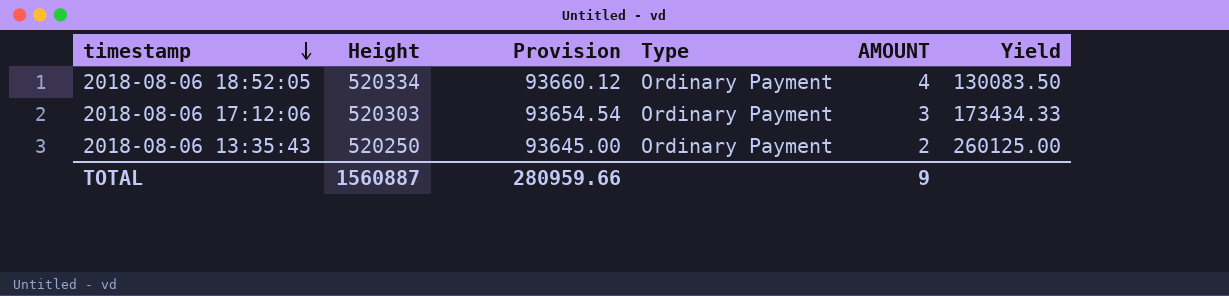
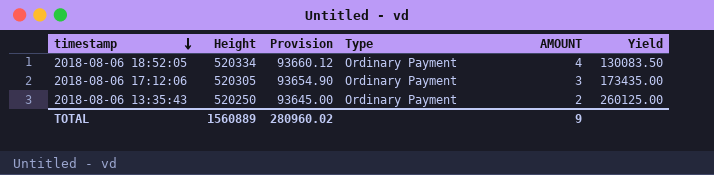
2018-08-06 17:12:06 | Height: 520303 -> 520305
2018-08-06 17:12:06 | Provision: 93654.54 -> 93654.90
2018-08-06 17:12:06 | Yield: 173434.33 -> 173435.00
TOTAL | Height: 1560887 -> 1560889
TOTAL | Provision: 280959.66 -> 280960.02

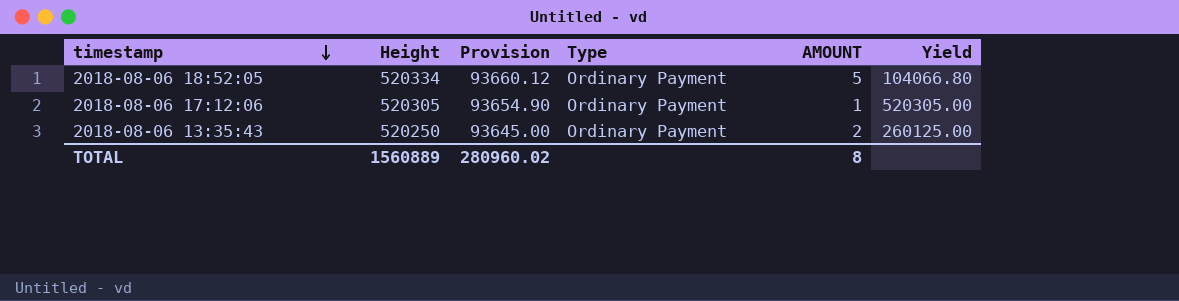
2018-08-06 18:52:05 | AMOUNT: 4 -> 5
2018-08-06 18:52:05 | Yield: 130083.50 -> 104066.80
2018-08-06 17:12:06 | AMOUNT: 3 -> 1
2018-08-06 17:12:06 | Yield: 173435.00 -> 520305.00
TOTAL | AMOUNT: 9 -> 8

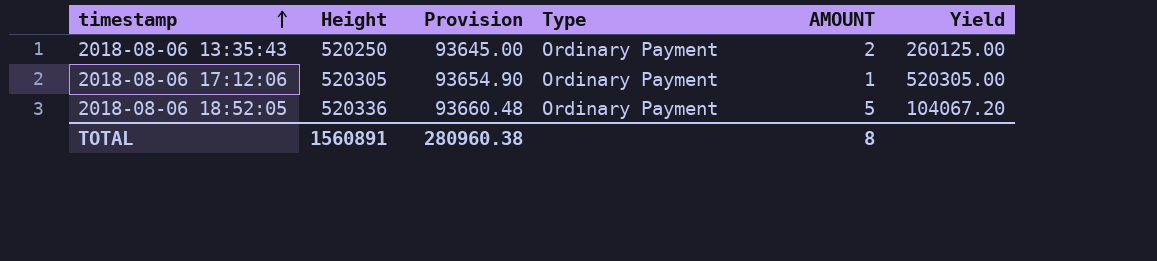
row order: timestamp descending -> timestamp ascending
2018-08-06 18:52:05 | Height: 520334 -> 520336
2018-08-06 18:52:05 | Provision: 93660.12 -> 93660.48
2018-08-06 18:52:05 | Yield: 104066.80 -> 104067.20
TOTAL | Height: 1560889 -> 1560891
TOTAL | Provision: 280960.02 -> 280960.38

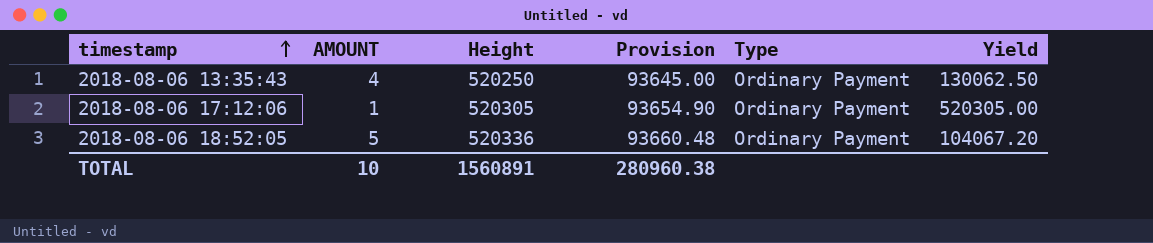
column AMOUNT | position: 5 -> 2
2018-08-06 13:35:43 | AMOUNT: 2 -> 4
2018-08-06 13:35:43 | Yield: 260125.00 -> 130062.50
TOTAL | AMOUNT: 8 -> 10

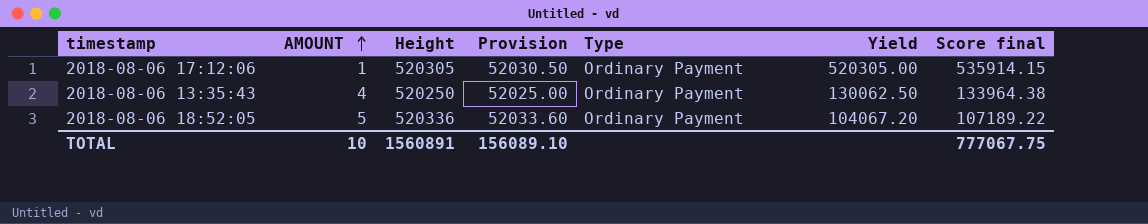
row order: timestamp ascending -> AMOUNT ascending
column Provision | formula: [Height] * 0.18 -> [Height] * 0.1
column Score final | formula: none -> [Yield] * 1.03
TOTAL | Provision: 280960.38 -> 156089.10

